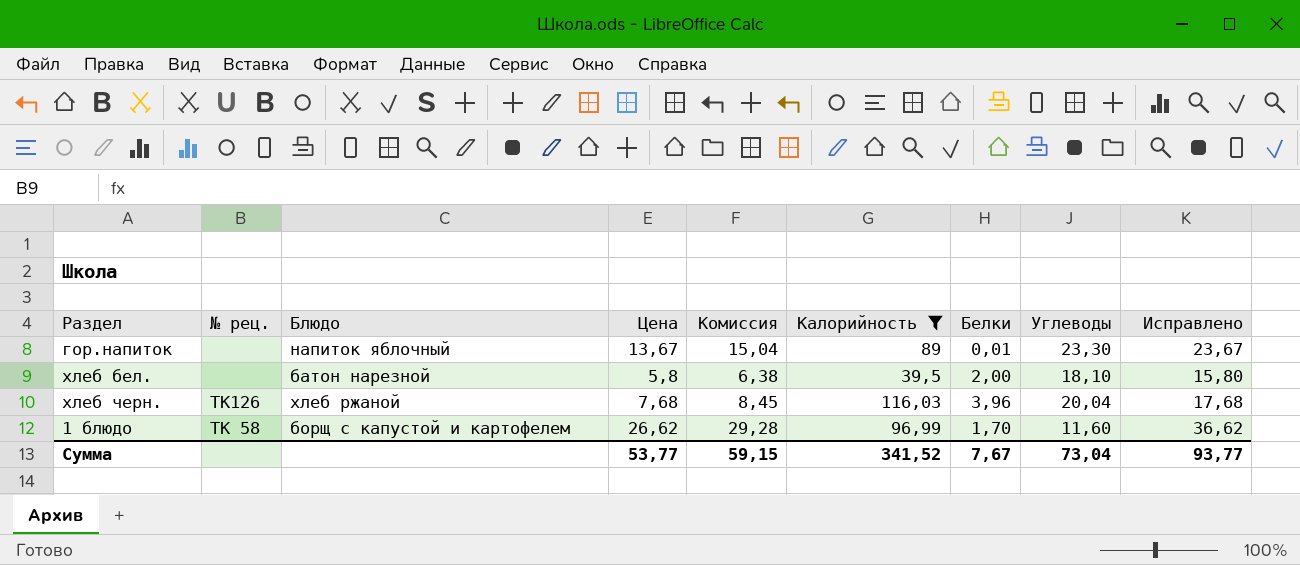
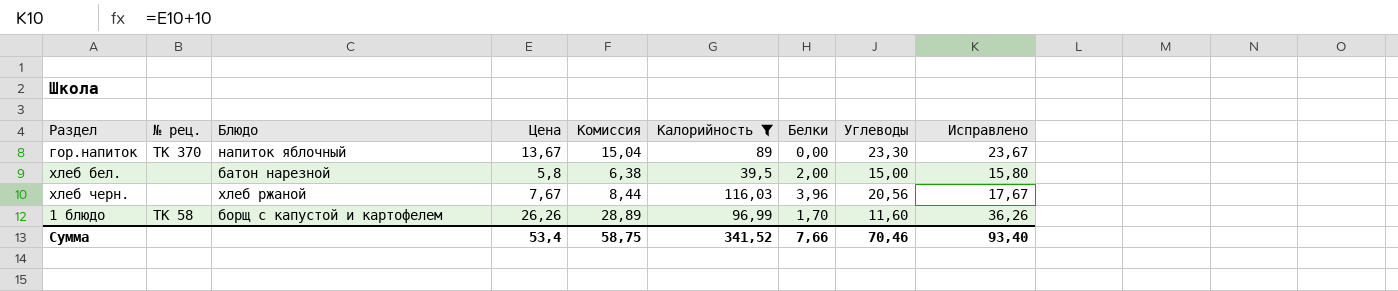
гор.напиток | № рец.: none -> ТК 370
гор.напиток | Белки: 0,01 -> 0,00
хлеб бел. | Углеводы: 18,10 -> 15,00
хлеб черн. | № рец.: ТК126 -> none
хлеб черн. | Цена: 7,68 -> 7,67
хлеб черн. | Комиссия: 8,45 -> 8,44
хлеб черн. | Углеводы: 20,04 -> 20,56
хлеб черн. | Исправлено: 17,68 -> 17,67
1 блюдо | Цена: 26,62 -> 26,26
1 блюдо | Комиссия: 29,28 -> 28,89
1 блюдо | Исправлено: 36,62 -> 36,26
Сумма | Цена: 53,77 -> 53,4
Сумма | Комиссия: 59,15 -> 58,75
Сумма | Белки: 7,67 -> 7,66
Сумма | Углеводы: 73,04 -> 70,46
Сумма | Исправлено: 93,77 -> 93,40

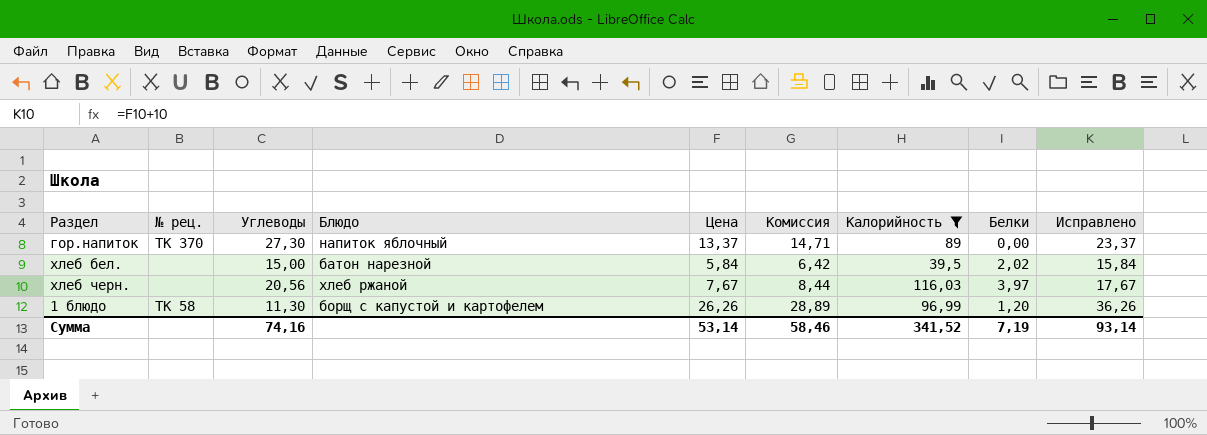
column Углеводы | position: 8 -> 3
гор.напиток | Углеводы: 23,30 -> 27,30
гор.напиток | Цена: 13,67 -> 13,37
гор.напиток | Комиссия: 15,04 -> 14,71
гор.напиток | Исправлено: 23,67 -> 23,37
хлеб бел. | Цена: 5,8 -> 5,84
хлеб бел. | Комиссия: 6,38 -> 6,42
хлеб бел. | Белки: 2,00 -> 2,02
хлеб бел. | Исправлено: 15,80 -> 15,84
хлеб черн. | Белки: 3,96 -> 3,97
1 блюдо | Углеводы: 11,60 -> 11,30
1 блюдо | Белки: 1,70 -> 1,20
Сумма | Углеводы: 70,46 -> 74,16
Сумма | Цена: 53,4 -> 53,14
Сумма | Комиссия: 58,75 -> 58,46
Сумма | Белки: 7,66 -> 7,19
Сумма | Исправлено: 93,40 -> 93,14

